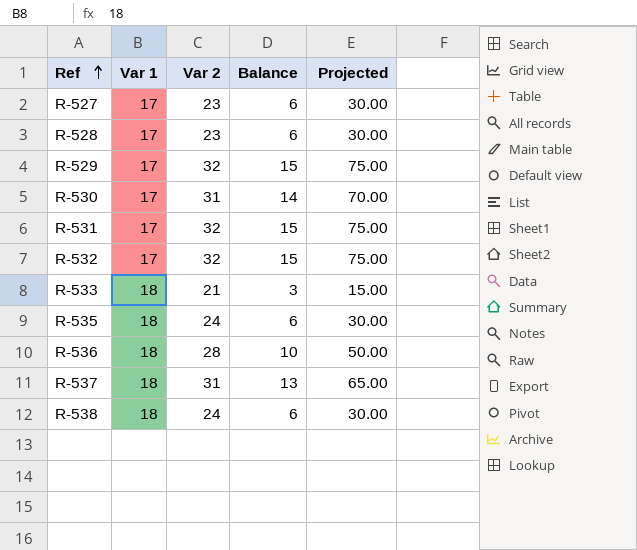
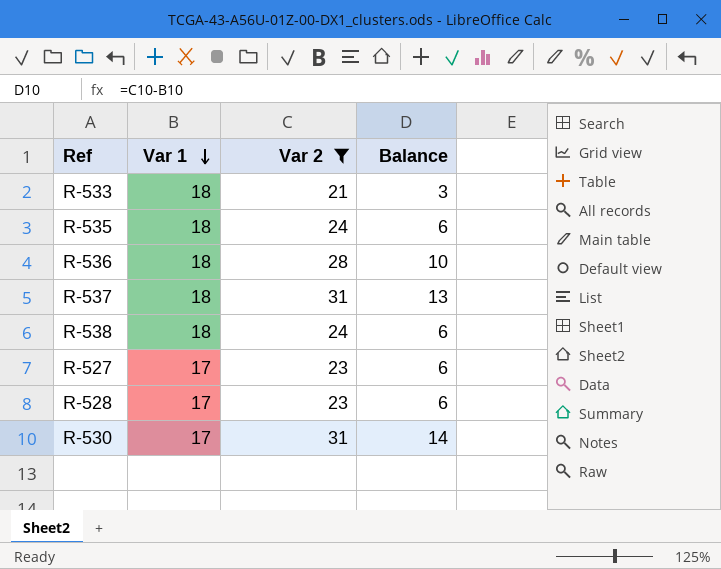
filter: none -> Var 2 != 32
row order: Ref ascending -> Var 1 descending
column Projected | formula: [Balance] * 5 -> none

